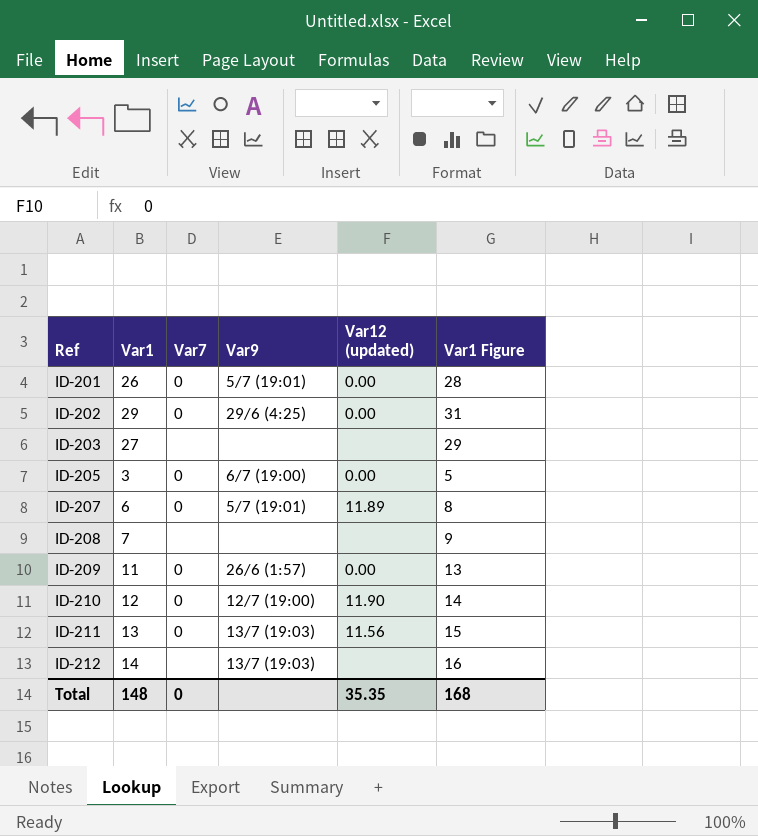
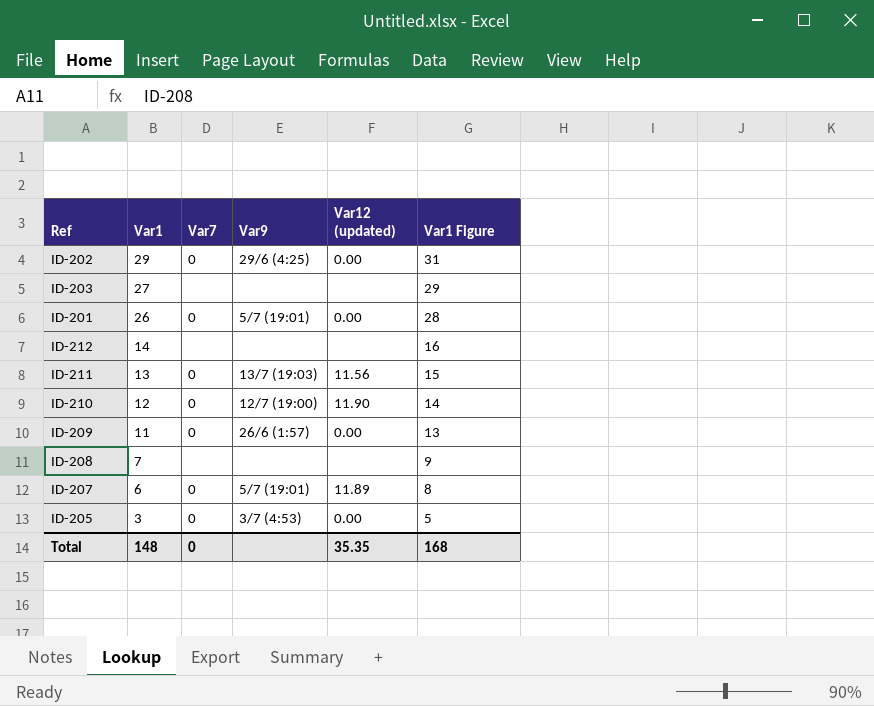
row order: Ref ascending -> Var1 descending
ID-212 | Var9: 13/7 (19:03) -> none
ID-205 | Var9: 6/7 (19:00) -> 3/7 (4:53)

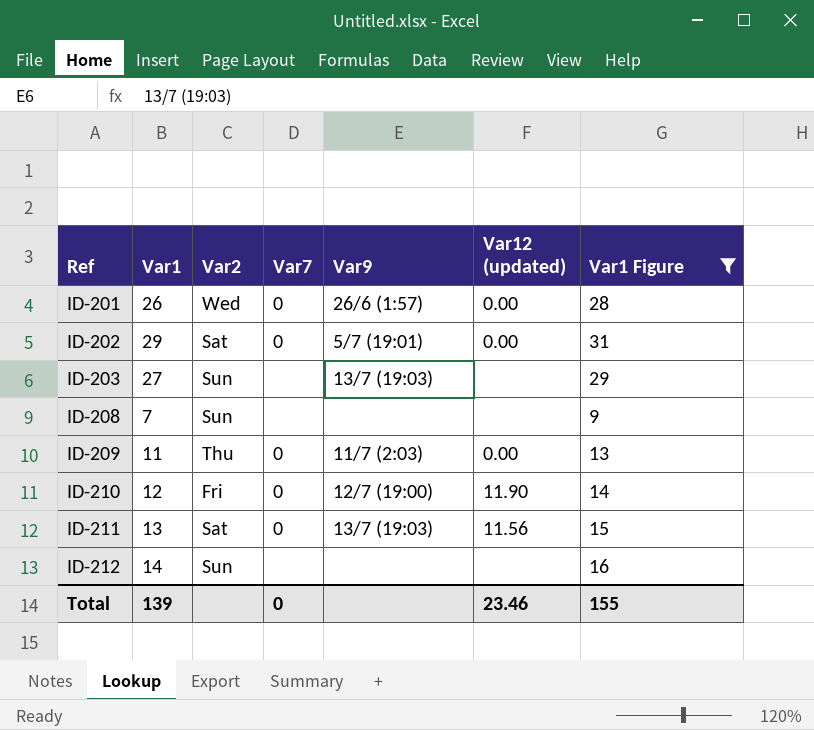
filter: none -> Var1 Figure >= 9
row order: Var1 descending -> Ref ascending
column Var2 | position: none -> 3
ID-201 | Var9: 5/7 (19:01) -> 26/6 (1:57)
ID-202 | Var9: 29/6 (4:25) -> 5/7 (19:01)
ID-203 | Var9: none -> 13/7 (19:03)
ID-209 | Var9: 26/6 (1:57) -> 11/7 (2:03)
Total | Var1: 148 -> 139
Total | Var12 (updated): 35.35 -> 23.46
Total | Var1 Figure: 168 -> 155

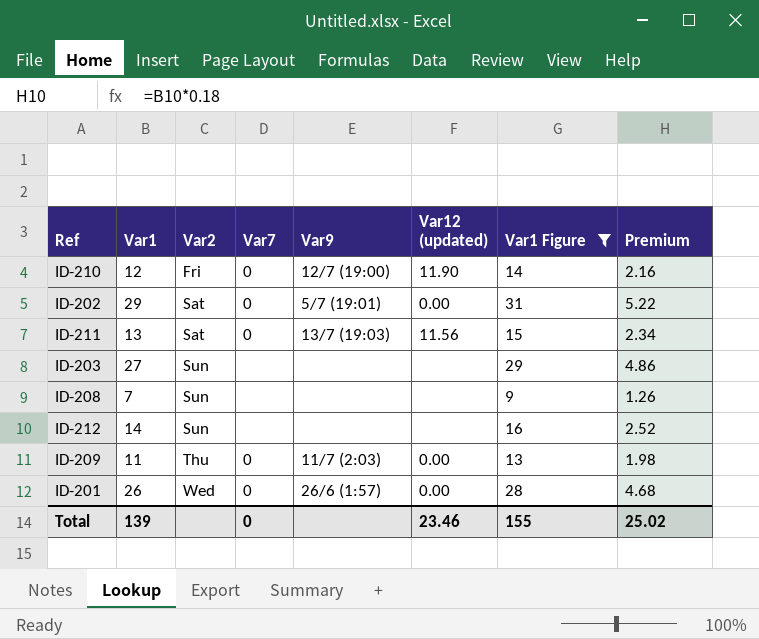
row order: Ref ascending -> Var2 ascending
column Premium | formula: none -> [Var1] * 0.18
ID-203 | Var9: 13/7 (19:03) -> none

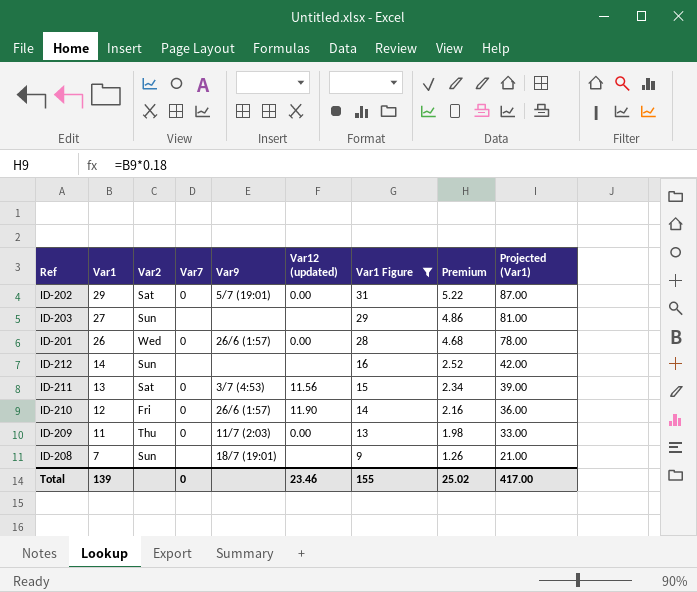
row order: Var2 ascending -> Var1 descending
column Projected (Var1) | formula: none -> [Var1] * 3
ID-211 | Var9: 13/7 (19:03) -> 3/7 (4:53)
ID-210 | Var9: 12/7 (19:00) -> 26/6 (1:57)
ID-208 | Var9: none -> 18/7 (19:01)

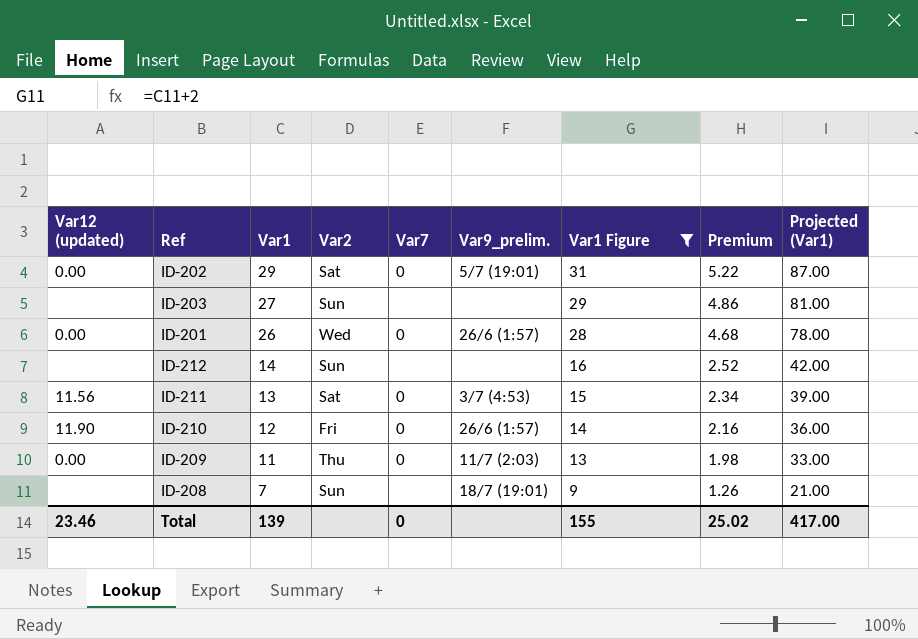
column Var12 (updated) | position: 6 -> 1
column name: Var9 -> Var9_prelim.

